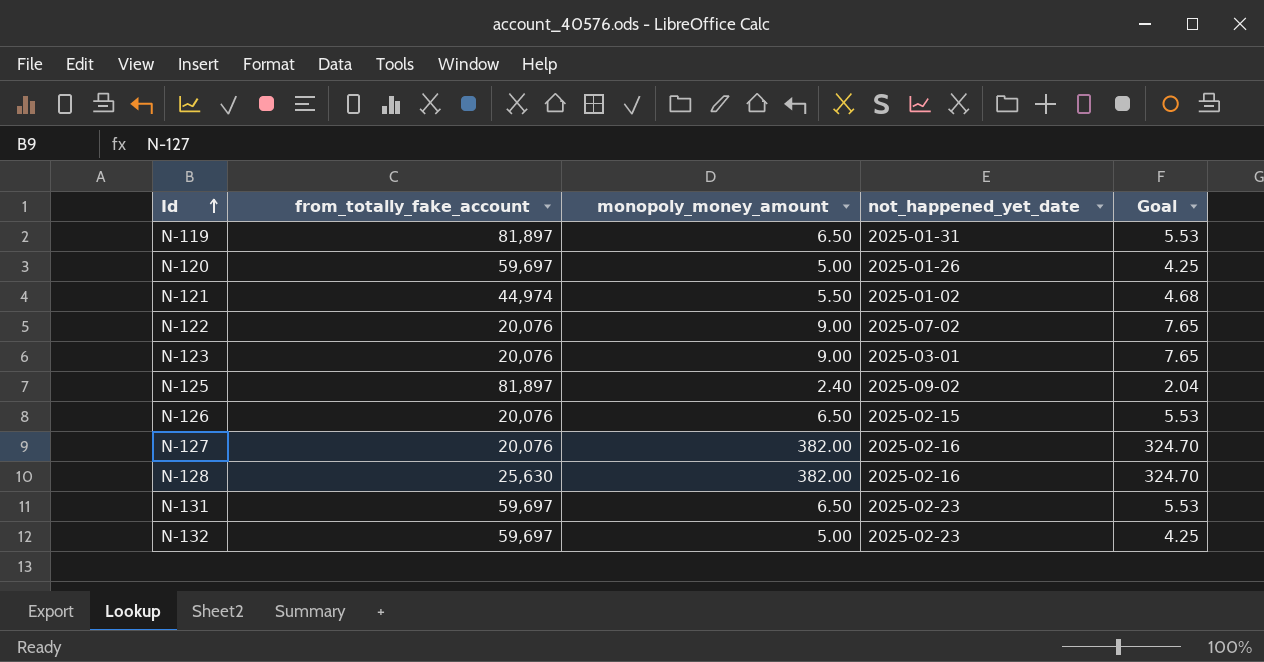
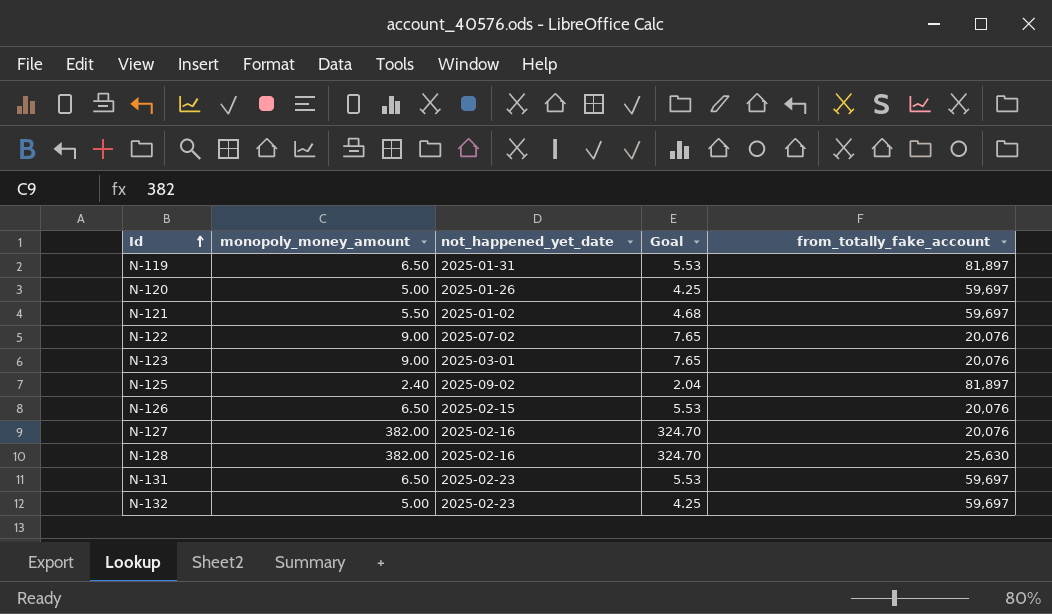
column from_totally_fake_account | position: 2 -> 5
N-121 | from_totally_fake_account: 44,974 -> 59,697

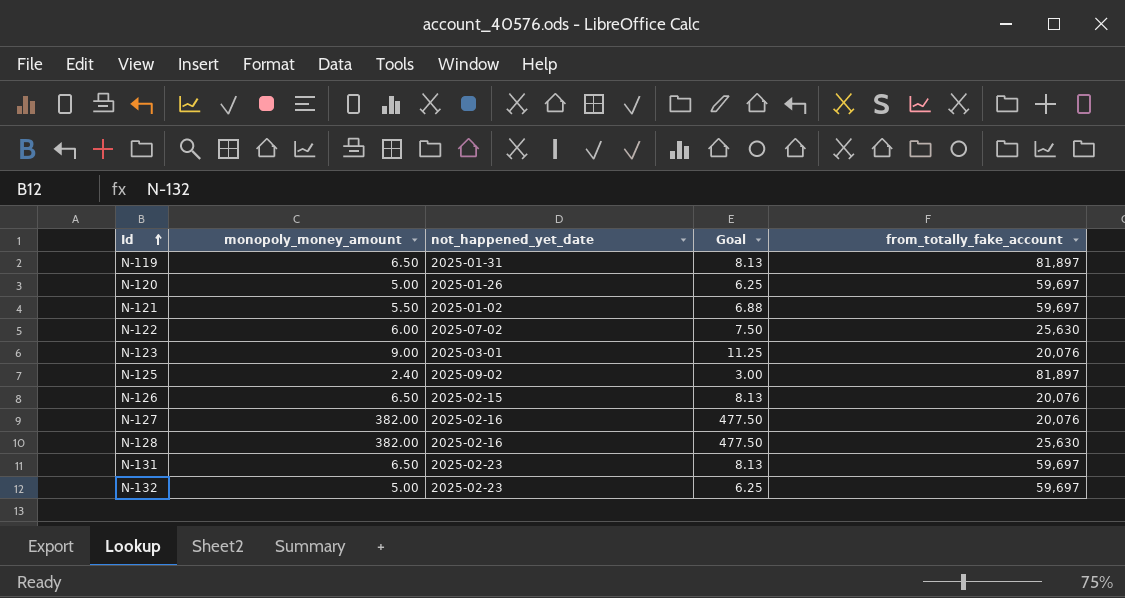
column Goal | formula: [monopoly_money_amount] * 0.85 -> [monopoly_money_amount] * 1.25
N-122 | monopoly_money_amount: 9.00 -> 6.00
N-122 | from_totally_fake_account: 20,076 -> 25,630

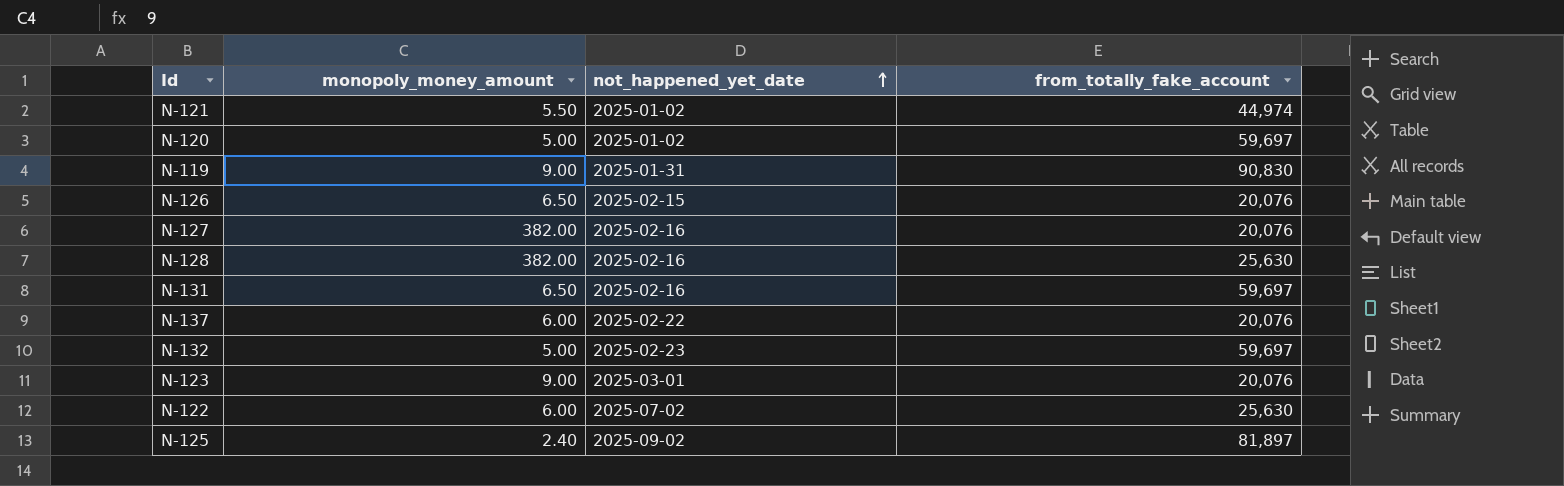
row order: Id ascending -> not_happened_yet_date ascending
column Goal | formula: [monopoly_money_amount] * 1.25 -> none
N-121 | from_totally_fake_account: 59,697 -> 44,974
N-120 | not_happened_yet_date: 2025-01-26 -> 2025-01-02
N-119 | monopoly_money_amount: 6.50 -> 9.00
N-119 | from_totally_fake_account: 81,897 -> 90,830
N-131 | not_happened_yet_date: 2025-02-23 -> 2025-02-16
row N-137: none -> 6.00 | 2025-02-22 | 20,076

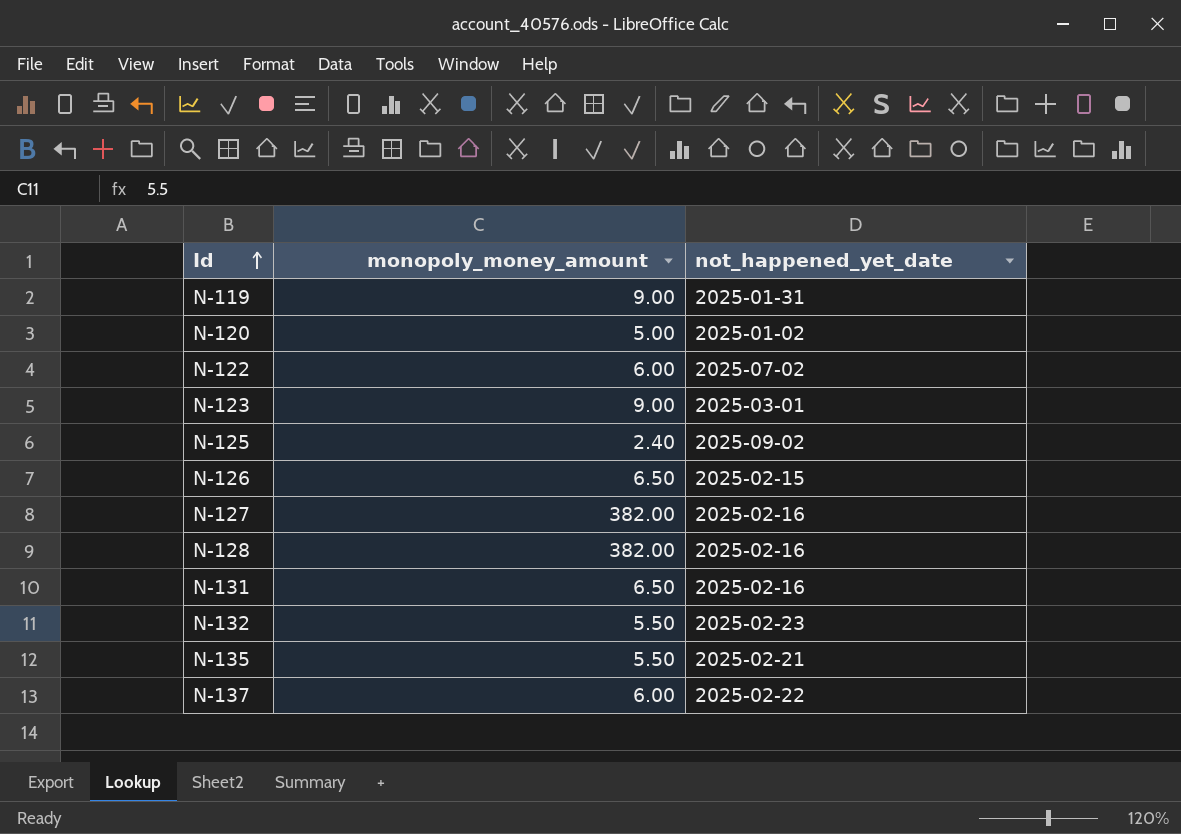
row order: not_happened_yet_date ascending -> Id ascending
column from_totally_fake_account | position: 4 -> none
row N-121: 5.50 | 2025-01-02 | 44,974 -> none
N-132 | monopoly_money_amount: 5.00 -> 5.50
row N-135: none -> 5.50 | 2025-02-21

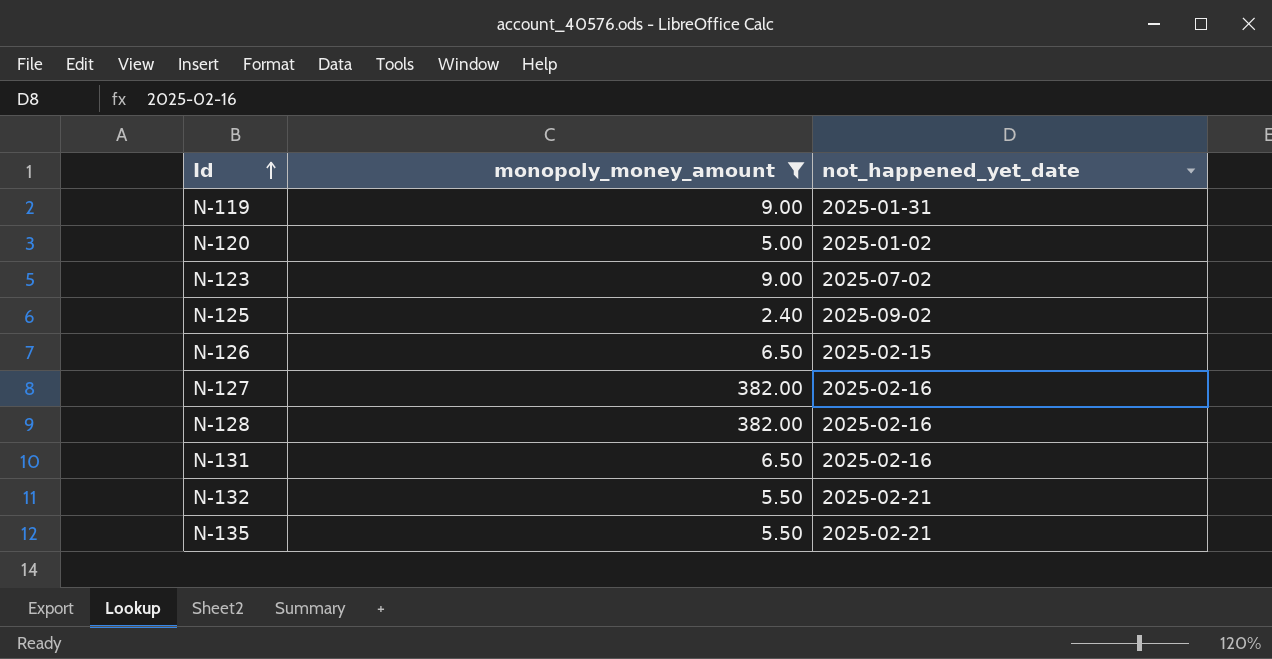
filter: none -> monopoly_money_amount != 6.00
N-123 | not_happened_yet_date: 2025-03-01 -> 2025-07-02
N-132 | not_happened_yet_date: 2025-02-23 -> 2025-02-21

